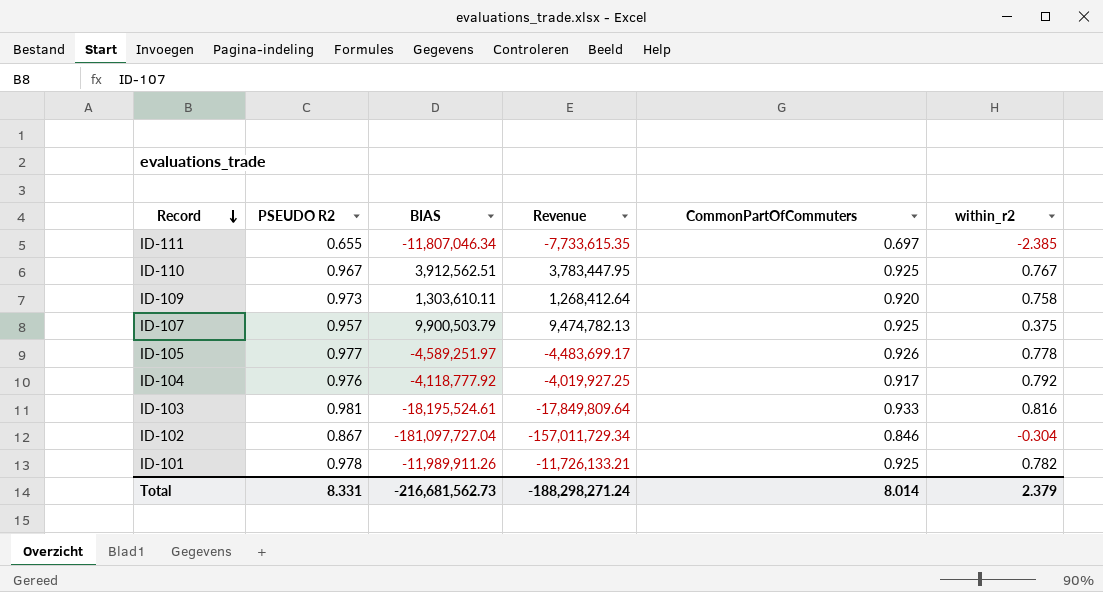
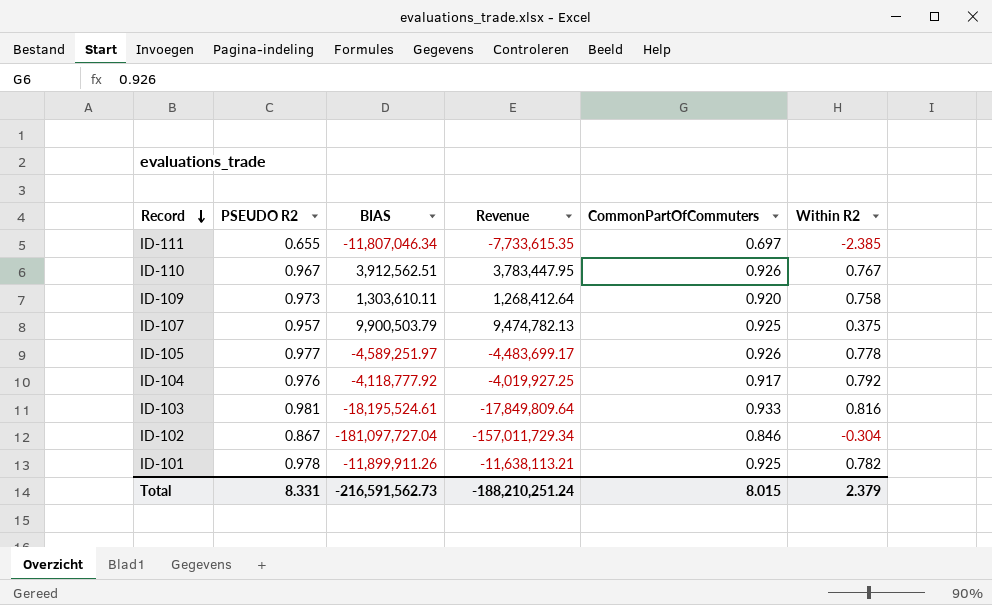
column name: within_r2 -> Within R2
ID-110 | CommonPartOfCommuters: 0.925 -> 0.926
ID-101 | BIAS: -11,989,911.26 -> -11,899,911.26
ID-101 | Revenue: -11,726,133.21 -> -11,638,113.21
Total | BIAS: -216,681,562.73 -> -216,591,562.73
Total | Revenue: -188,298,271.24 -> -188,210,251.24
Total | CommonPartOfCommuters: 8.014 -> 8.015

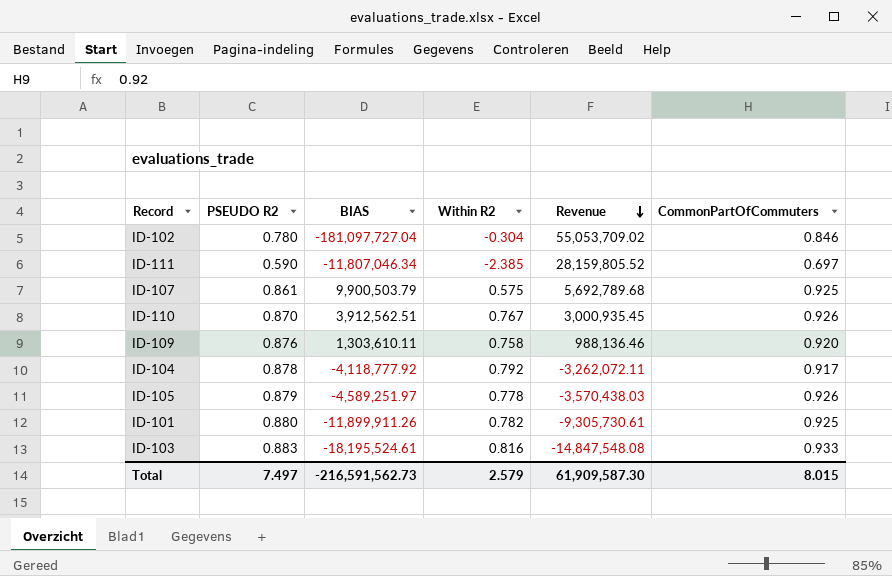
row order: Record descending -> Revenue descending
column Within R2 | position: 6 -> 4
column Revenue | formula: [PSEUDO R2] * [BIAS] -> [BIAS] * [Within R2]
ID-102 | PSEUDO R2: 0.867 -> 0.780
ID-111 | PSEUDO R2: 0.655 -> 0.590
ID-107 | PSEUDO R2: 0.957 -> 0.861
ID-107 | Within R2: 0.375 -> 0.575
ID-110 | PSEUDO R2: 0.967 -> 0.870
ID-109 | PSEUDO R2: 0.973 -> 0.876
ID-104 | PSEUDO R2: 0.976 -> 0.878
ID-105 | PSEUDO R2: 0.977 -> 0.879
ID-101 | PSEUDO R2: 0.978 -> 0.880
ID-103 | PSEUDO R2: 0.981 -> 0.883
Total | PSEUDO R2: 8.331 -> 7.497
Total | Within R2: 2.379 -> 2.579
Total | Revenue: -188,210,251.24 -> 61,909,587.30

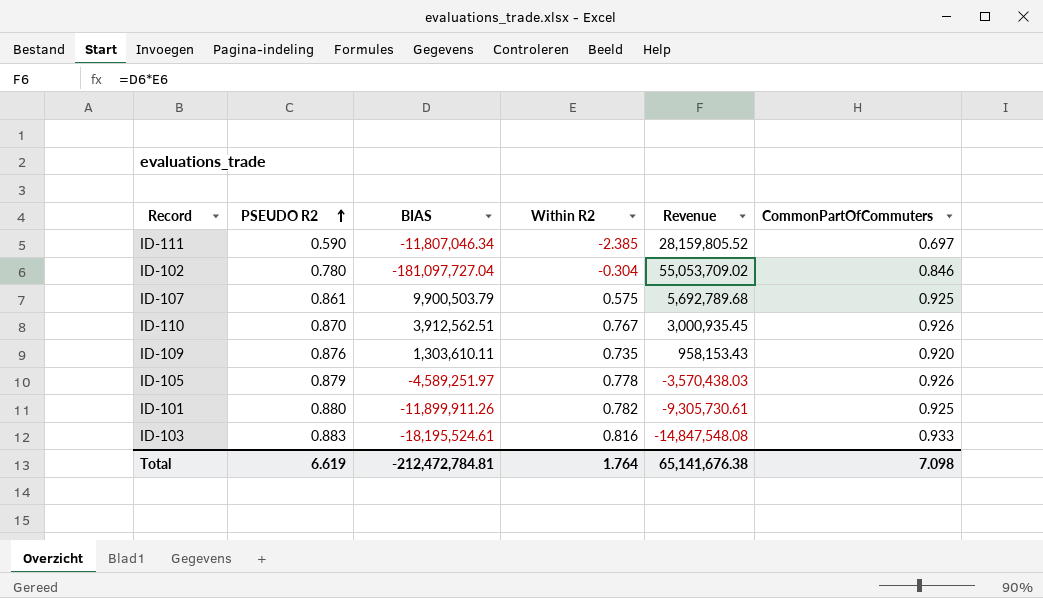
row order: Revenue descending -> PSEUDO R2 ascending
row ID-104: 0.878 | -4,118,777.92 | 0.792 | -3,262,072.11 | 0.917 -> none
ID-109 | Within R2: 0.758 -> 0.735
ID-109 | Revenue: 988,136.46 -> 958,153.43
Total | PSEUDO R2: 7.497 -> 6.619
Total | BIAS: -216,591,562.73 -> -212,472,784.81
Total | Within R2: 2.579 -> 1.764
Total | Revenue: 61,909,587.30 -> 65,141,676.38
Total | CommonPartOfCommuters: 8.015 -> 7.098

